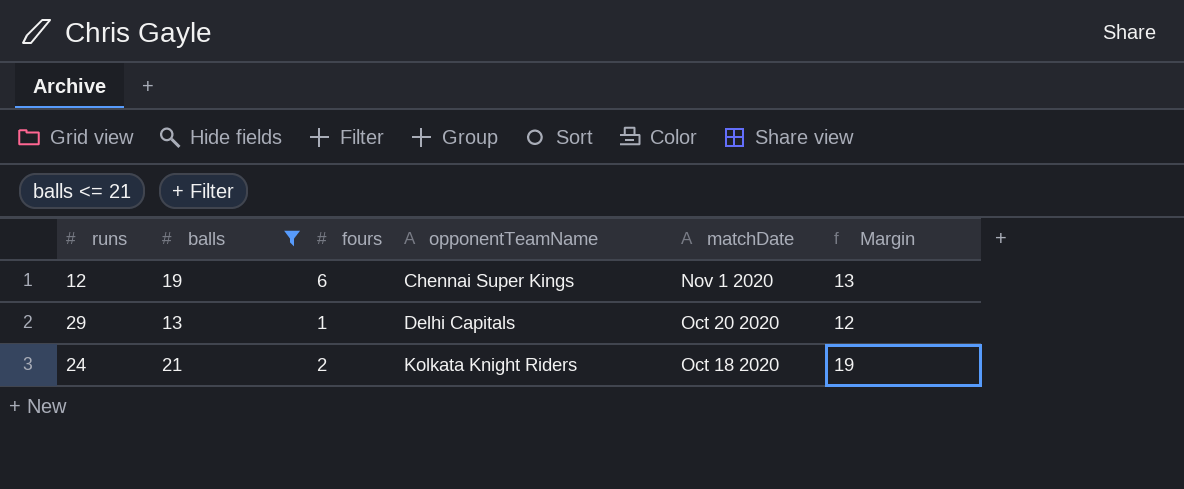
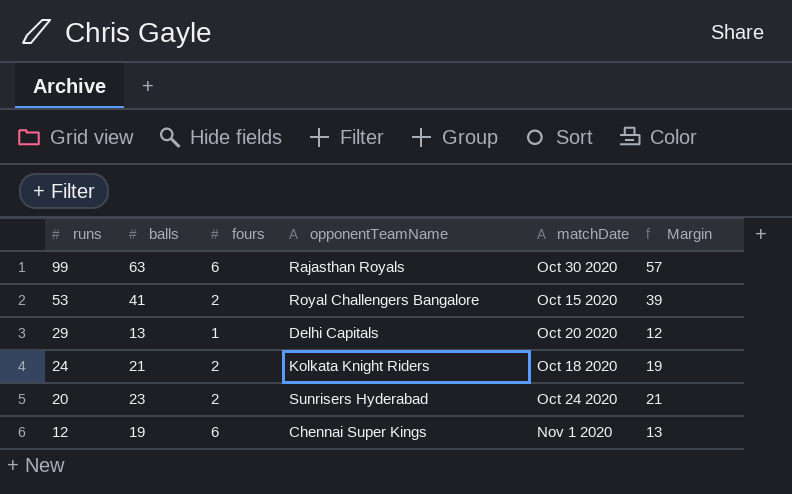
filter: balls <= 21 -> none
row order: opponentTeamName ascending -> runs descending

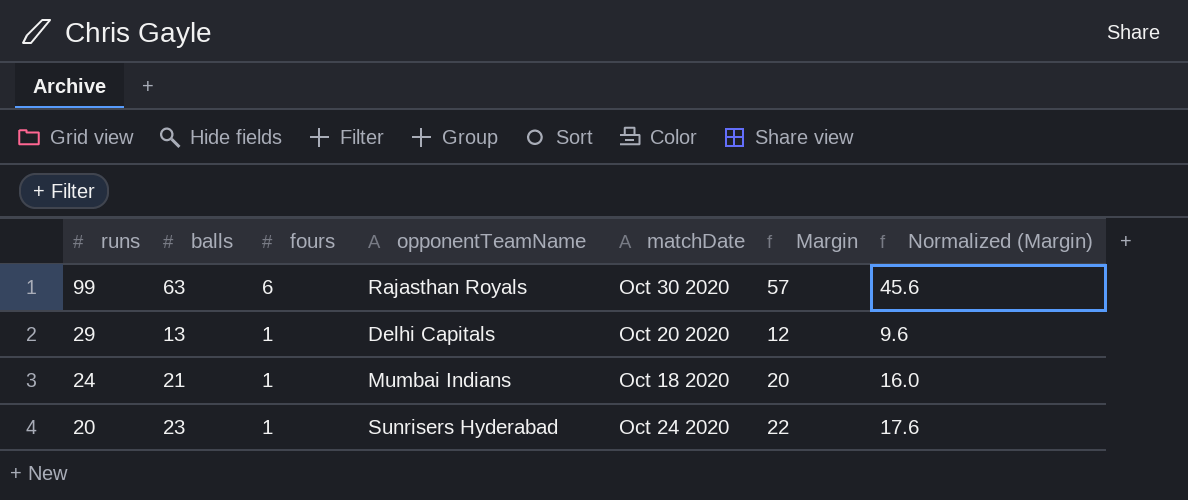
column Normalized (Margin) | formula: none -> [Margin] * 0.8
row 53: 41 | 2 | Royal Challengers Bangalore | Oct 15 2020 | 39 -> none
row 12: 19 | 6 | Chennai Super Kings | Nov 1 2020 | 13 -> none
24 | fours: 2 -> 1
24 | opponentTeamName: Kolkata Knight Riders -> Mumbai Indians
24 | Margin: 19 -> 20
20 | fours: 2 -> 1
20 | Margin: 21 -> 22

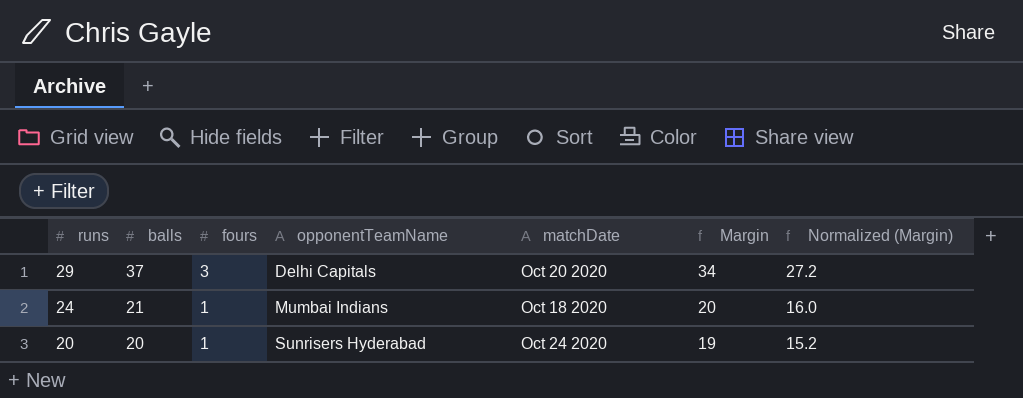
row 99: 63 | 6 | Rajasthan Royals | Oct 30 2020 | 57 | 45.6 -> none
29 | balls: 13 -> 37
29 | fours: 1 -> 3
29 | Margin: 12 -> 34
29 | Normalized (Margin): 9.6 -> 27.2
20 | balls: 23 -> 20
20 | Margin: 22 -> 19
20 | Normalized (Margin): 17.6 -> 15.2

